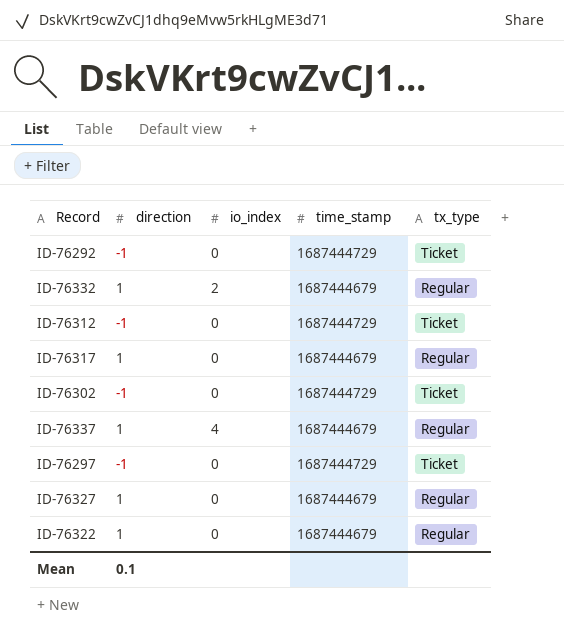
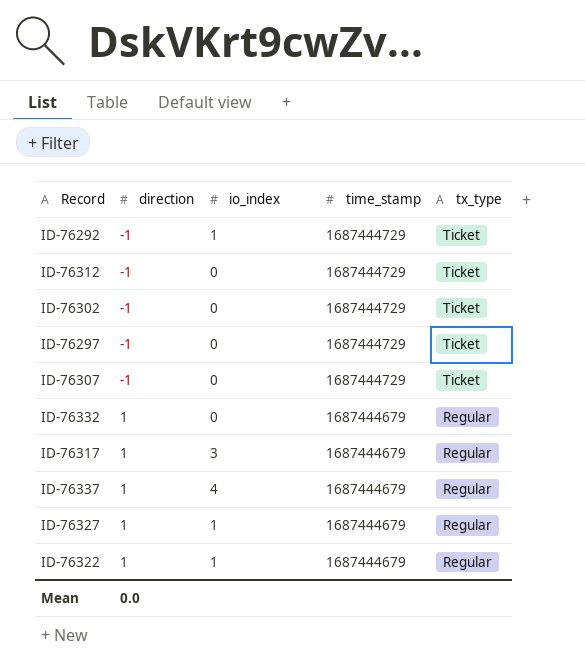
row order: none -> direction ascending
ID-76292 | io_index: 0 -> 1
row ID-76307: none -> -1 | 0 | 1687444729 | Ticket
ID-76332 | io_index: 2 -> 0
ID-76317 | io_index: 0 -> 3
ID-76327 | io_index: 0 -> 1
ID-76322 | io_index: 0 -> 1
Mean | direction: 0.1 -> 0.0

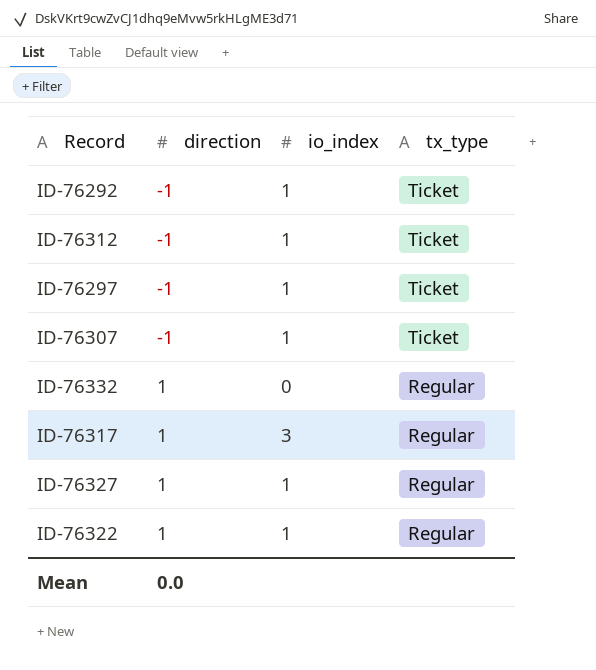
column time_stamp | position: 4 -> none
row ID-76302: -1 | 0 | 1687444729 | Ticket -> none
row ID-76337: 1 | 4 | 1687444679 | Regular -> none
ID-76312 | io_index: 0 -> 1
ID-76297 | io_index: 0 -> 1
ID-76307 | io_index: 0 -> 1

